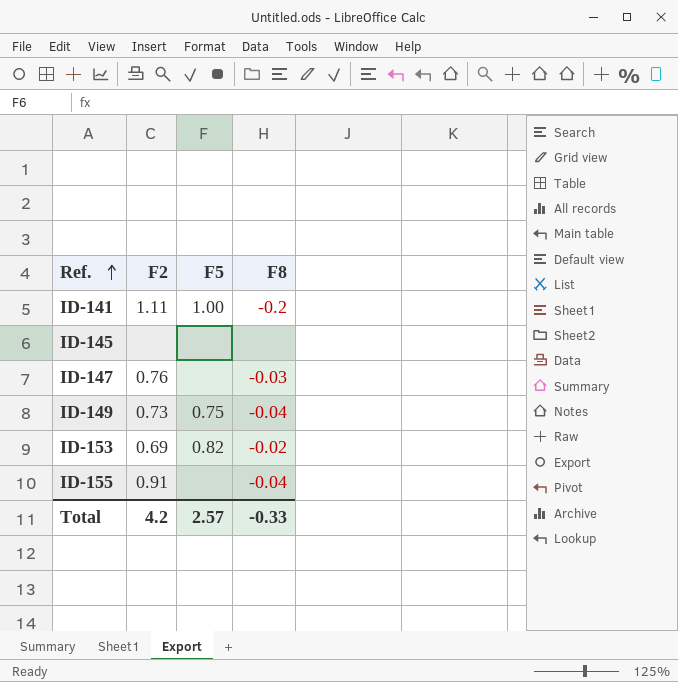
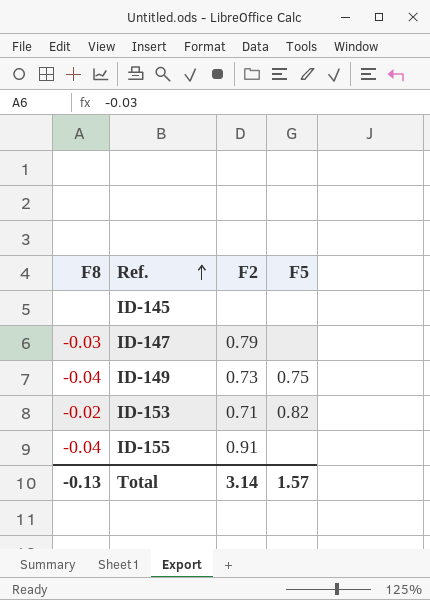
column F8 | position: 4 -> 1
row ID-141: 1.11 | 1.00 | -0.2 -> none
ID-147 | F2: 0.76 -> 0.79
ID-153 | F2: 0.69 -> 0.71
Total | F8: -0.33 -> -0.13
Total | F2: 4.2 -> 3.14
Total | F5: 2.57 -> 1.57

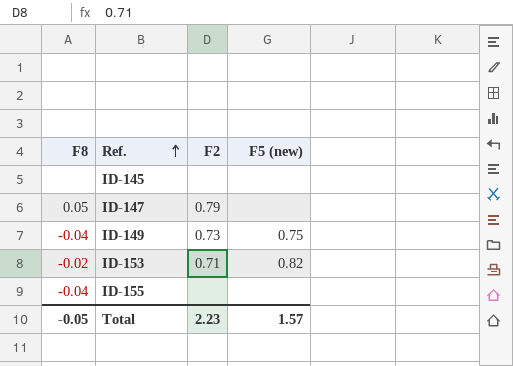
column name: F5 -> F5 (new)
ID-147 | F8: -0.03 -> 0.05
ID-155 | F2: 0.91 -> none
Total | F8: -0.13 -> -0.05
Total | F2: 3.14 -> 2.23

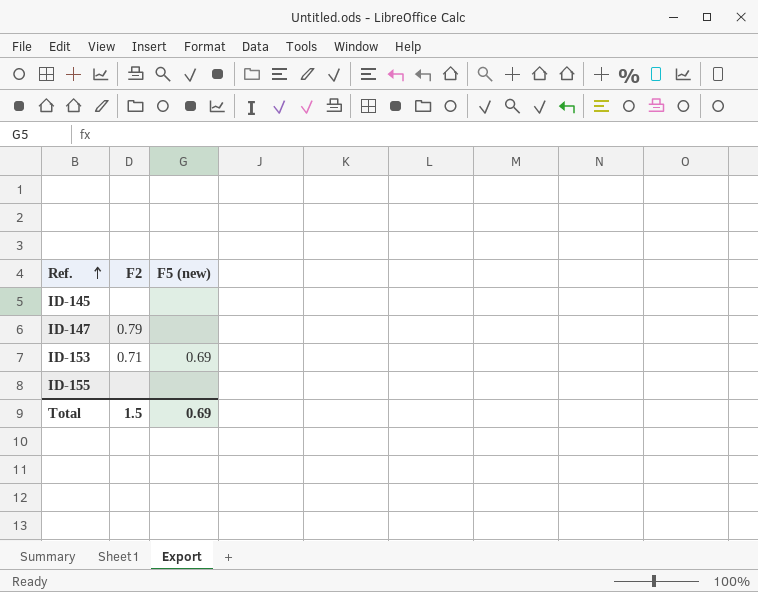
column F8 | position: 1 -> none
row ID-149: -0.04 | 0.73 | 0.75 -> none
ID-153 | F5 (new): 0.82 -> 0.69
Total | F2: 2.23 -> 1.5
Total | F5 (new): 1.57 -> 0.69

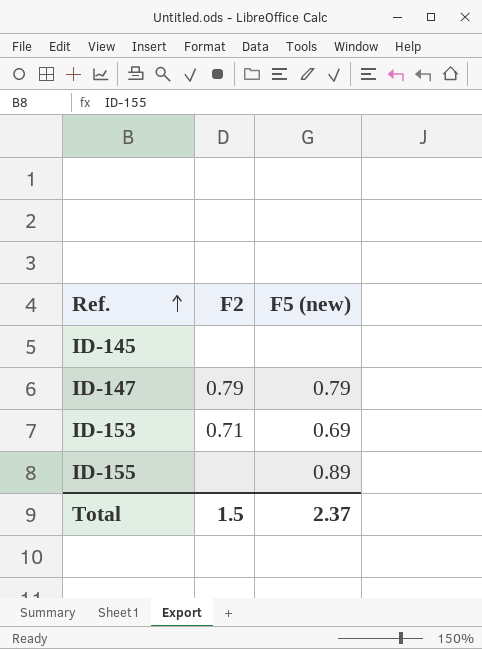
ID-147 | F5 (new): none -> 0.79
ID-155 | F5 (new): none -> 0.89
Total | F5 (new): 0.69 -> 2.37

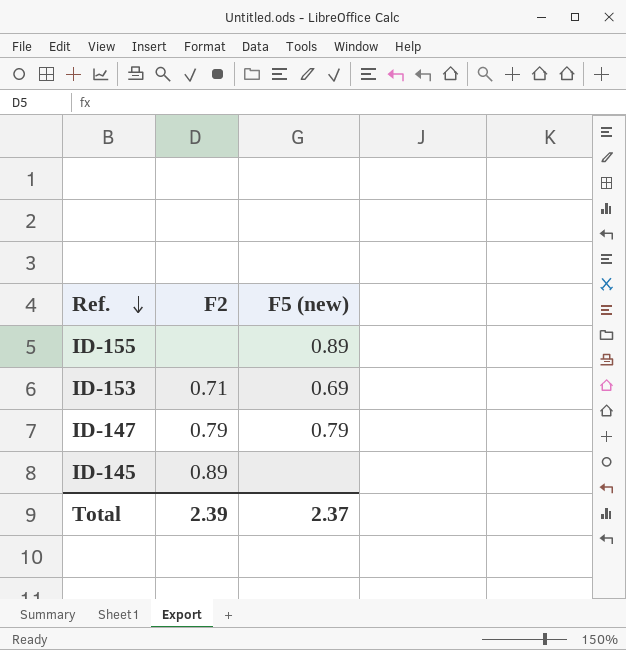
row order: Ref. ascending -> Ref. descending
ID-145 | F2: none -> 0.89
Total | F2: 1.5 -> 2.39

